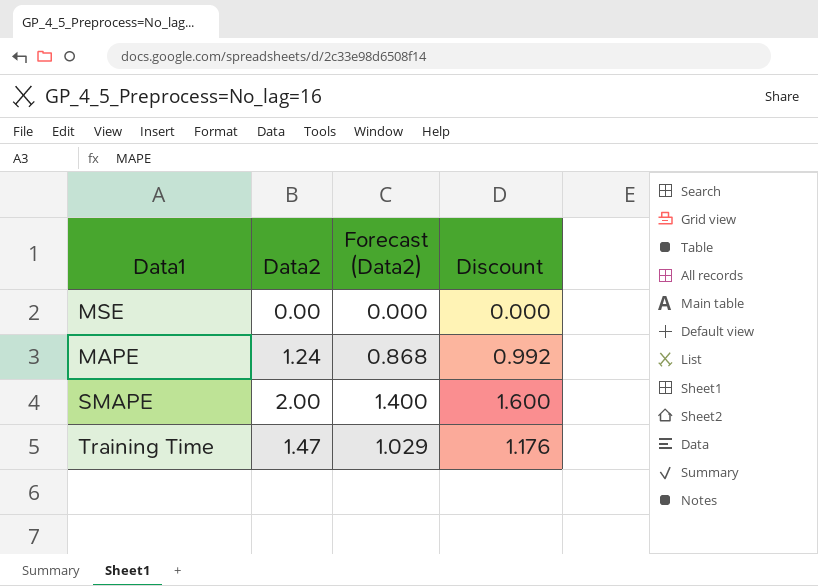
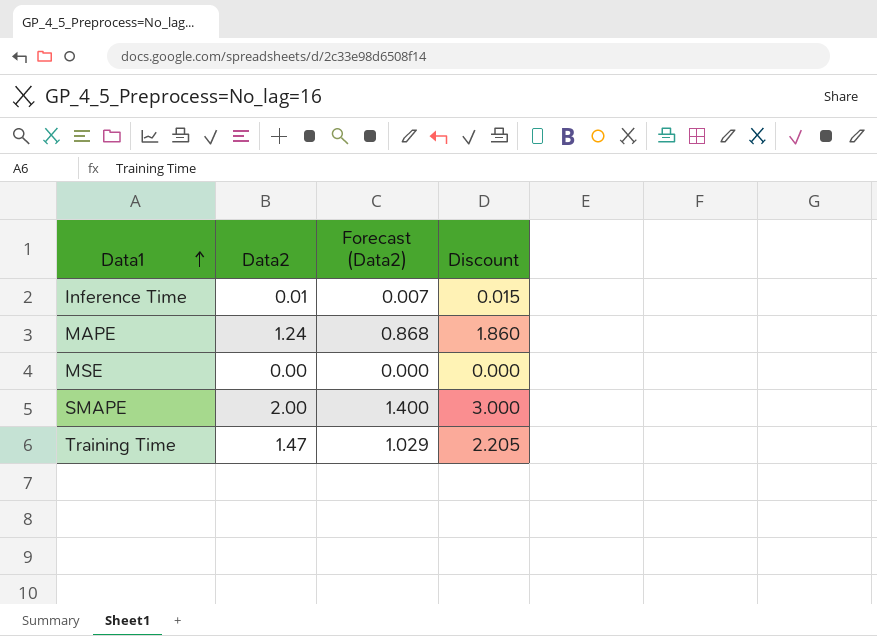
row order: none -> Data1 ascending
column Discount | formula: [Data2] * 0.8 -> [Data2] * 1.5
row Inference Time: none -> 0.01 | 0.007 | 0.015

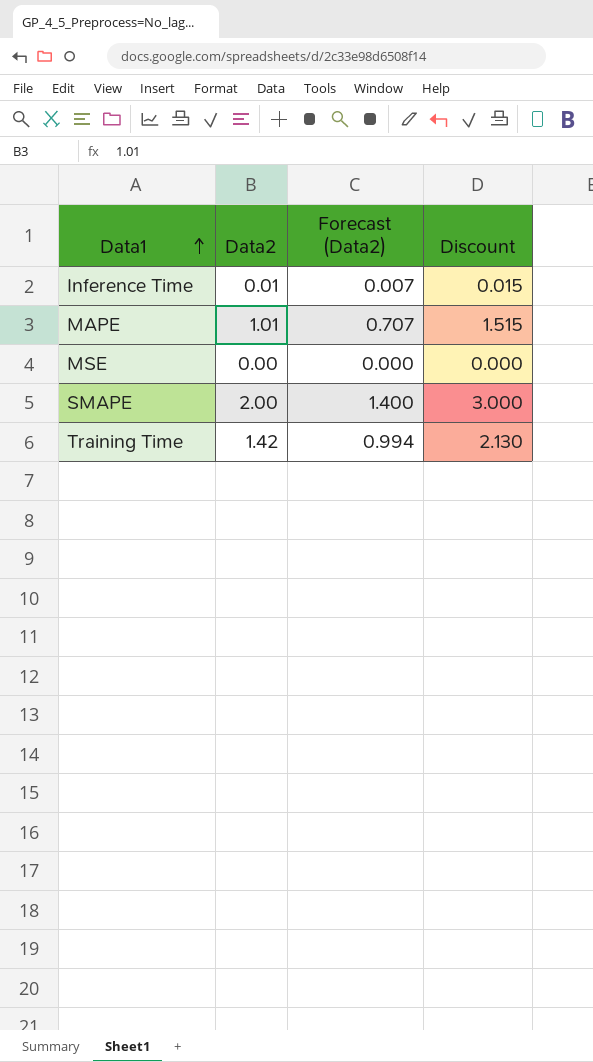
MAPE | Data2: 1.24 -> 1.01
MAPE | Forecast (Data2): 0.868 -> 0.707
MAPE | Discount: 1.860 -> 1.515
Training Time | Data2: 1.47 -> 1.42
Training Time | Forecast (Data2): 1.029 -> 0.994
Training Time | Discount: 2.205 -> 2.130

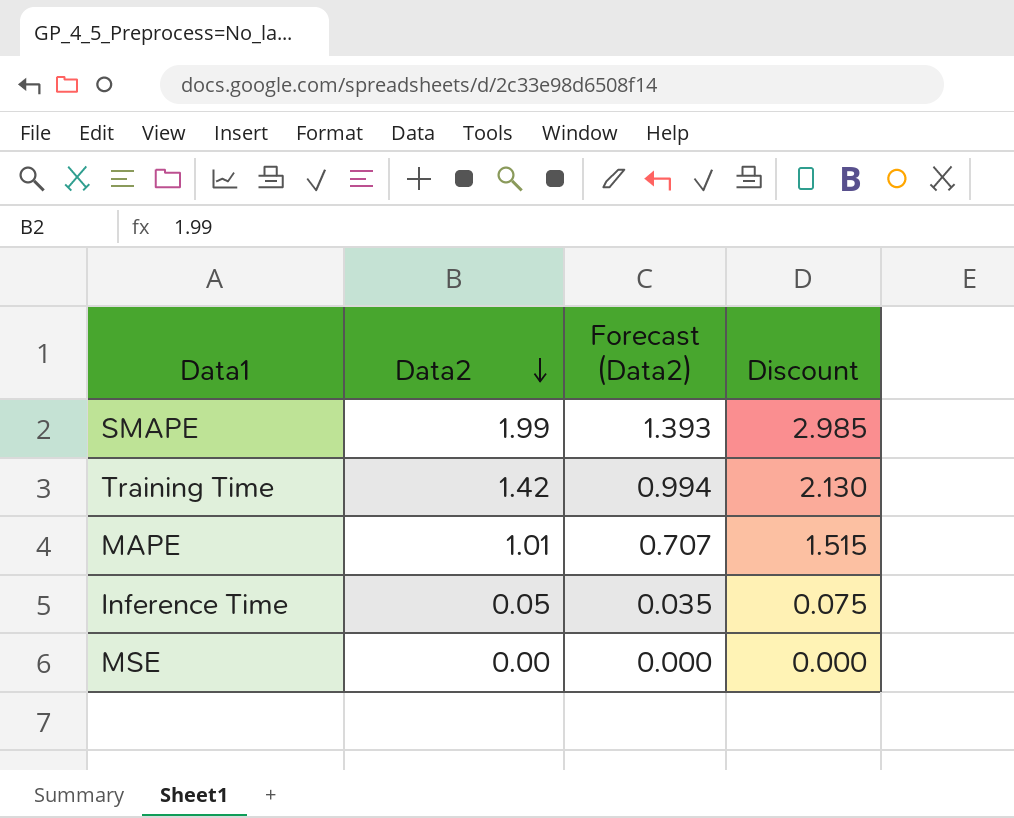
row order: Data1 ascending -> Data2 descending
SMAPE | Data2: 2.00 -> 1.99
SMAPE | Forecast (Data2): 1.400 -> 1.393
SMAPE | Discount: 3.000 -> 2.985
Inference Time | Data2: 0.01 -> 0.05
Inference Time | Forecast (Data2): 0.007 -> 0.035
Inference Time | Discount: 0.015 -> 0.075

